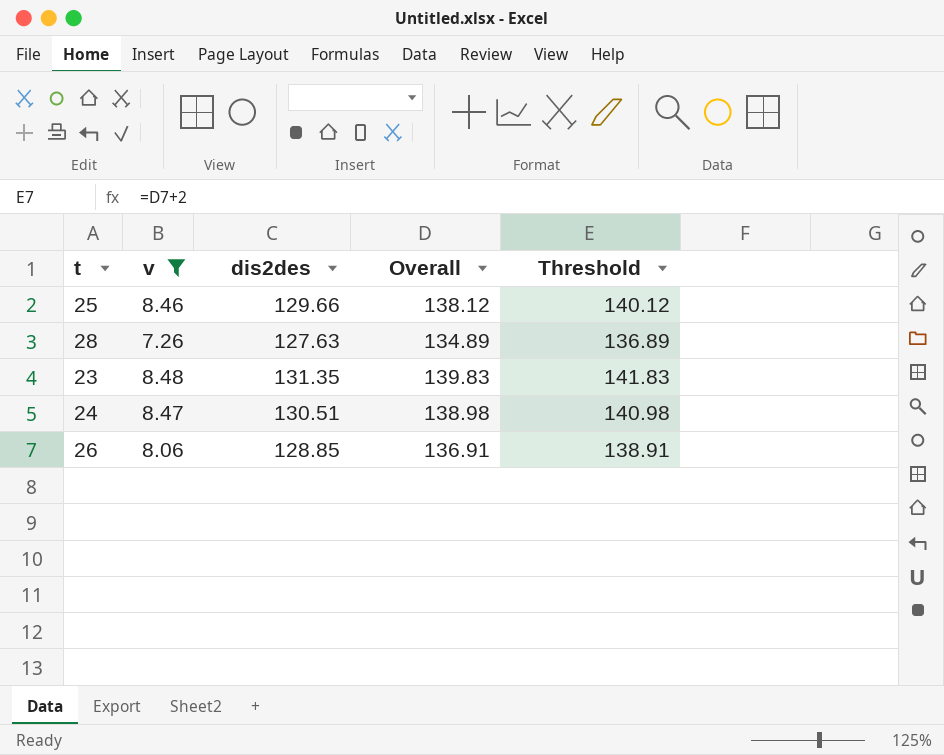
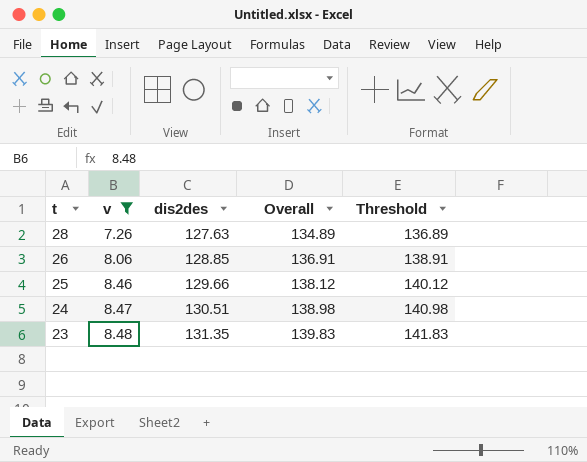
row order: none -> t descending

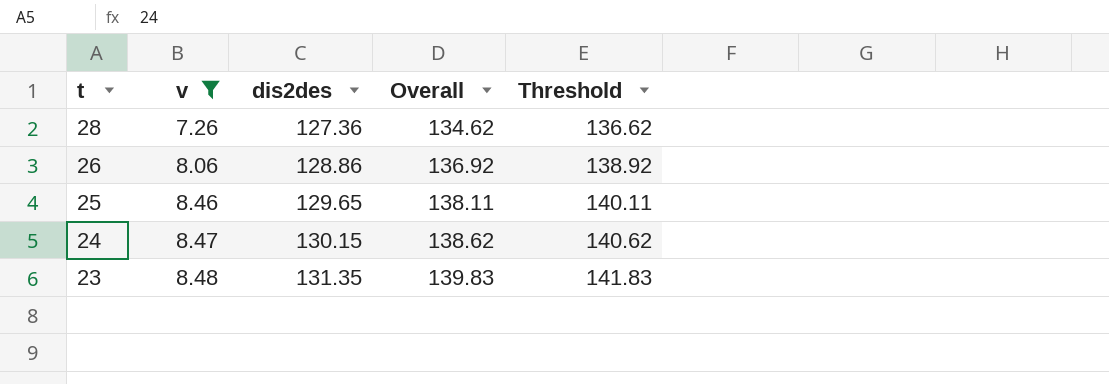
28 | dis2des: 127.63 -> 127.36
28 | Overall: 134.89 -> 134.62
28 | Threshold: 136.89 -> 136.62
26 | dis2des: 128.85 -> 128.86
26 | Overall: 136.91 -> 136.92
26 | Threshold: 138.91 -> 138.92
25 | dis2des: 129.66 -> 129.65
25 | Overall: 138.12 -> 138.11
25 | Threshold: 140.12 -> 140.11
24 | dis2des: 130.51 -> 130.15
24 | Overall: 138.98 -> 138.62
24 | Threshold: 140.98 -> 140.62

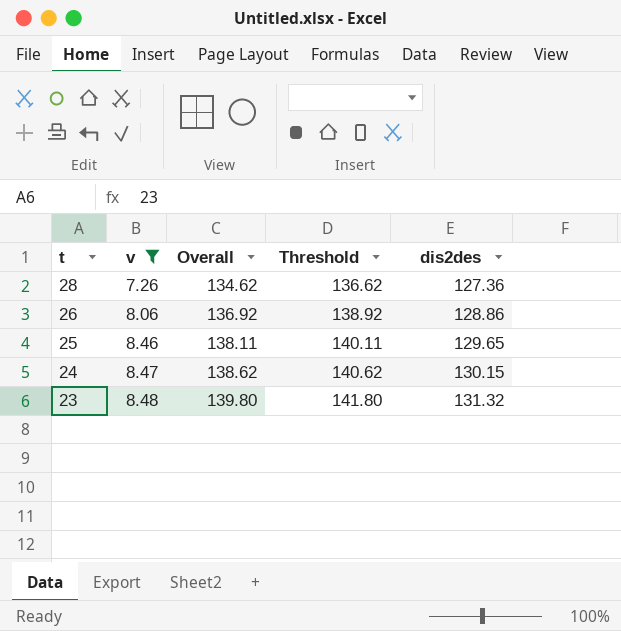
column dis2des | position: 3 -> 5
23 | Overall: 139.83 -> 139.80
23 | Threshold: 141.83 -> 141.80
23 | dis2des: 131.35 -> 131.32

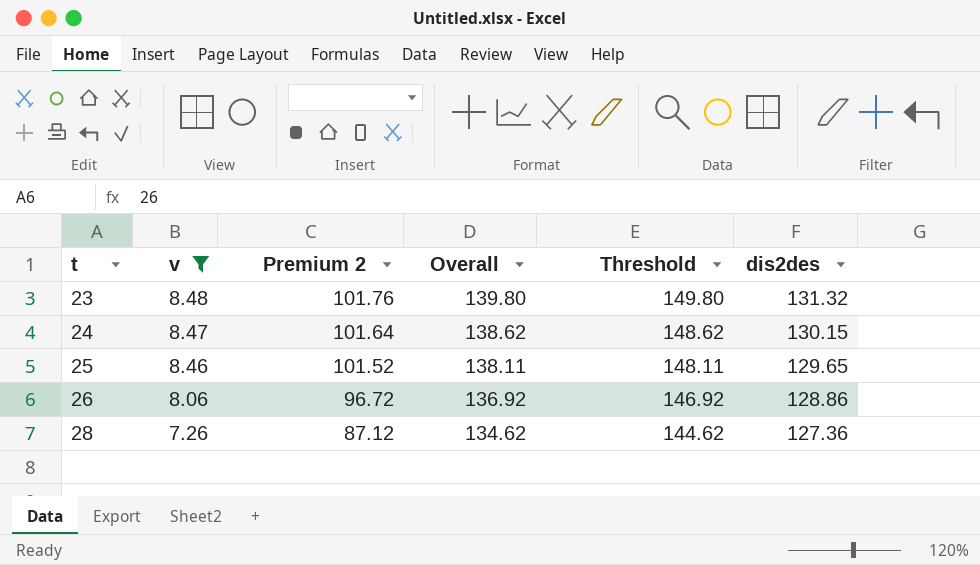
row order: t descending -> t ascending
column Premium 2 | formula: none -> [v] * 12
column Threshold | formula: [Overall] + 2 -> [Overall] + 10

